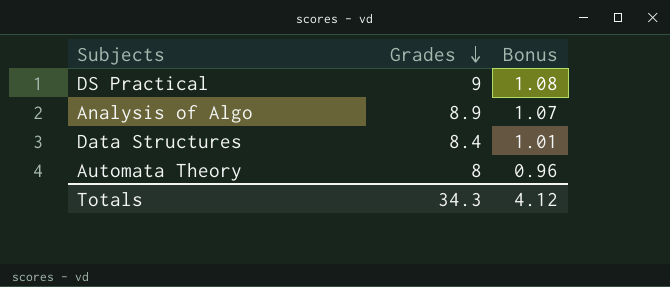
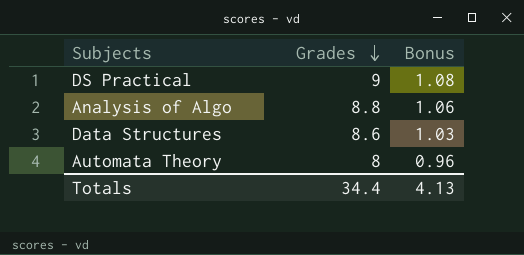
Analysis of Algo | Grades: 8.9 -> 8.8
Analysis of Algo | Bonus: 1.07 -> 1.06
Data Structures | Grades: 8.4 -> 8.6
Data Structures | Bonus: 1.01 -> 1.03
Totals | Grades: 34.3 -> 34.4
Totals | Bonus: 4.12 -> 4.13

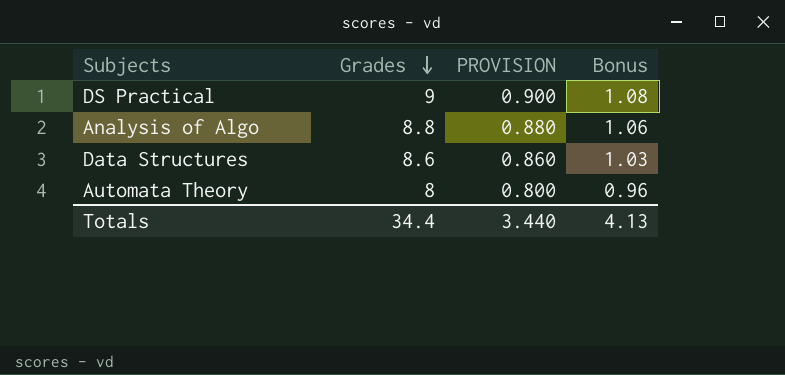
column PROVISION | formula: none -> [Grades] * 0.1

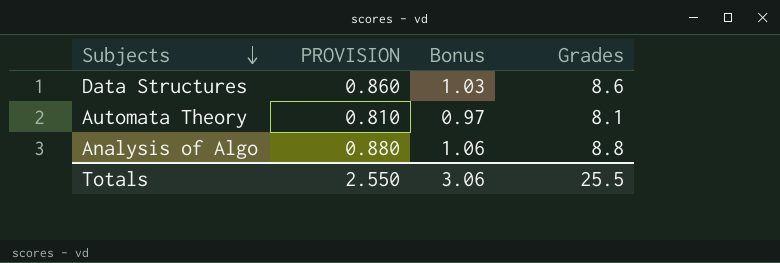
row order: Grades descending -> Subjects descending
column Grades | position: 2 -> 4
row DS Practical: 9 | 0.900 | 1.08 -> none
Automata Theory | PROVISION: 0.800 -> 0.810
Automata Theory | Bonus: 0.96 -> 0.97
Automata Theory | Grades: 8 -> 8.1
Totals | PROVISION: 3.440 -> 2.550
Totals | Bonus: 4.13 -> 3.06
Totals | Grades: 34.4 -> 25.5

